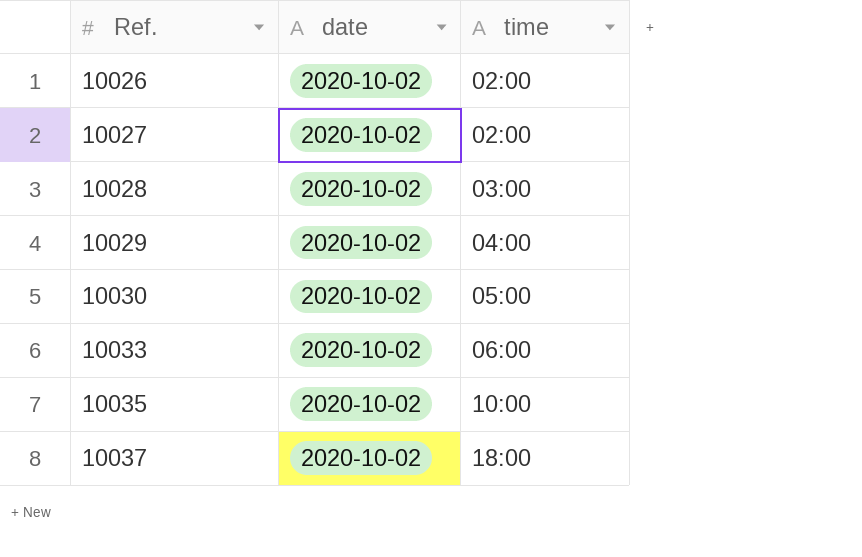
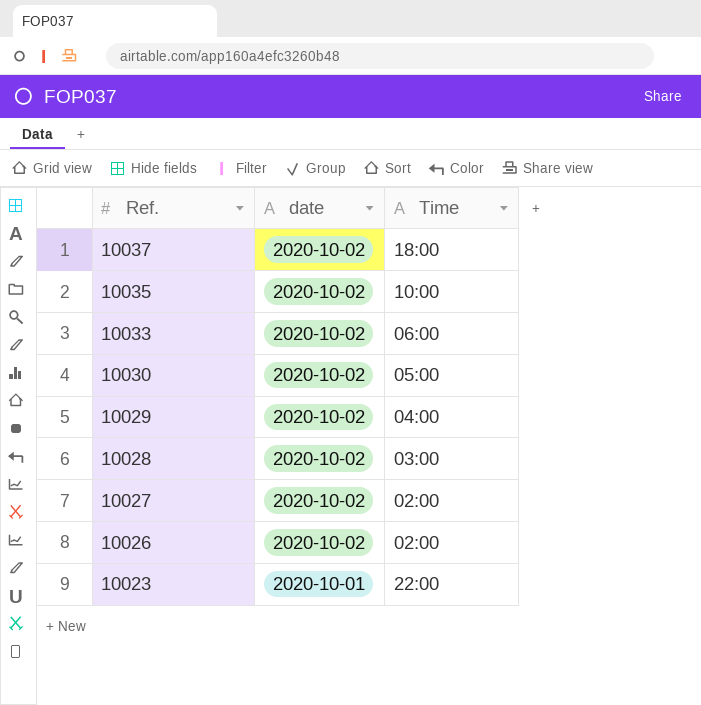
row order: Ref. ascending -> Ref. descending
column name: time -> Time
row 10023: none -> 2020-10-01 | 22:00

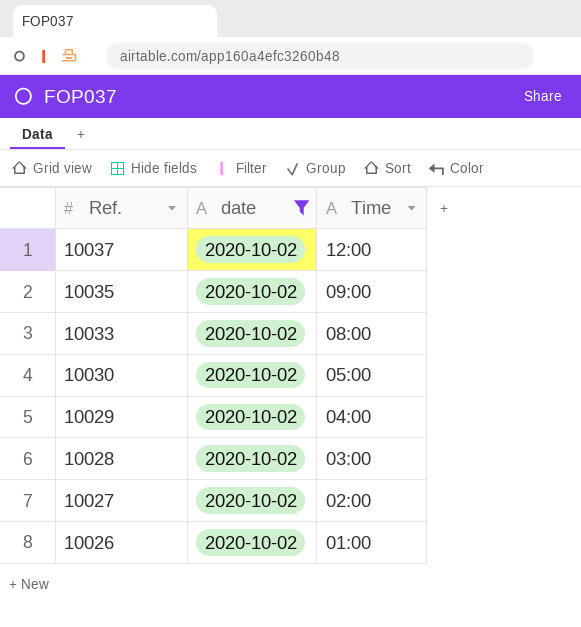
filter: none -> date = 2020-10-02
10037 | Time: 18:00 -> 12:00
10035 | Time: 10:00 -> 09:00
10033 | Time: 06:00 -> 08:00
10026 | Time: 02:00 -> 01:00

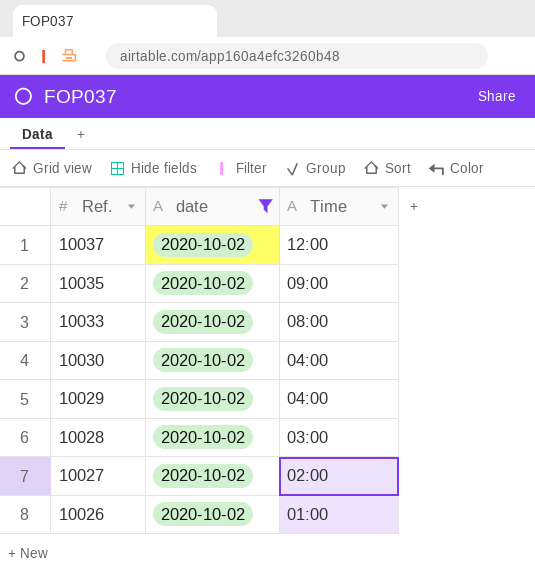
10030 | Time: 05:00 -> 04:00

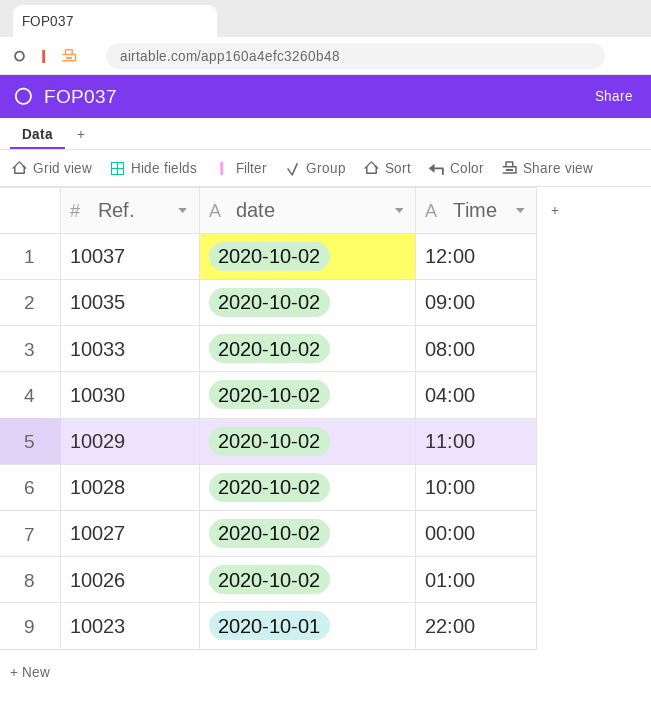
filter: date = 2020-10-02 -> none
10029 | Time: 04:00 -> 11:00
10028 | Time: 03:00 -> 10:00
10027 | Time: 02:00 -> 00:00

